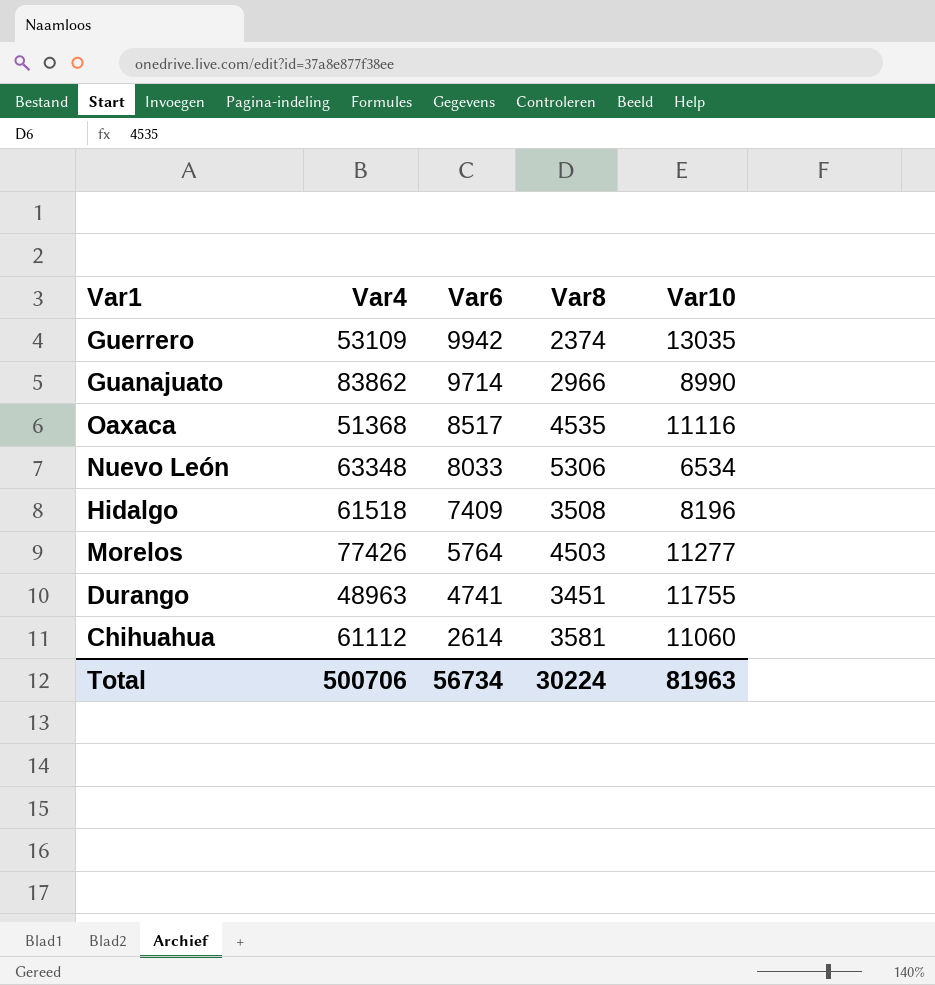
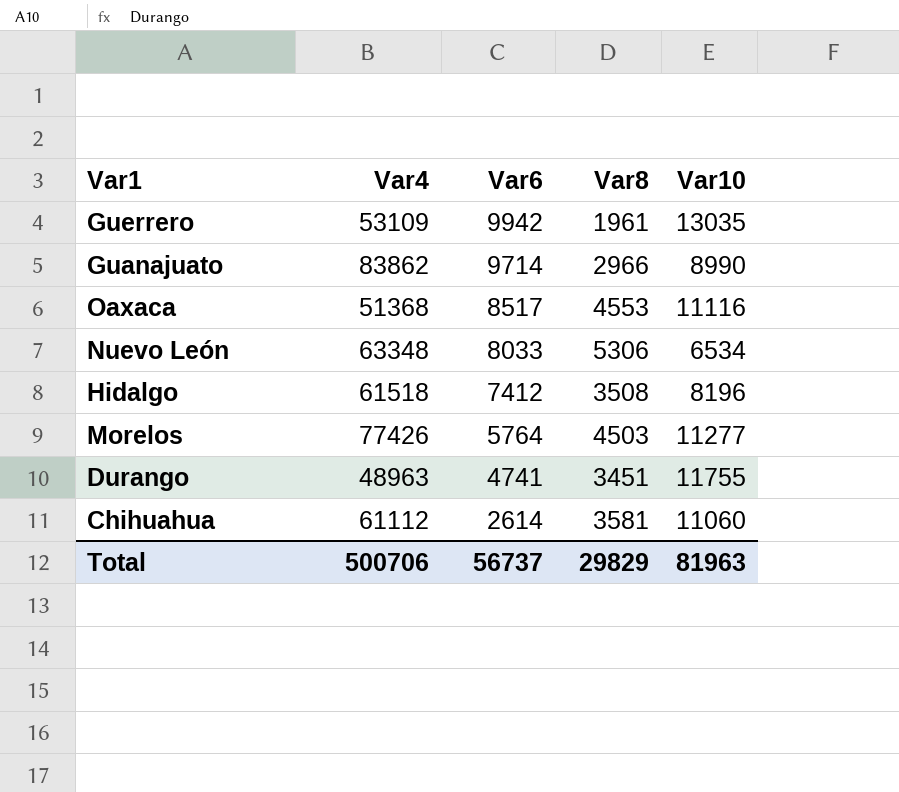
Guerrero | Var8: 2374 -> 1961
Oaxaca | Var8: 4535 -> 4553
Hidalgo | Var6: 7409 -> 7412
Total | Var6: 56734 -> 56737
Total | Var8: 30224 -> 29829

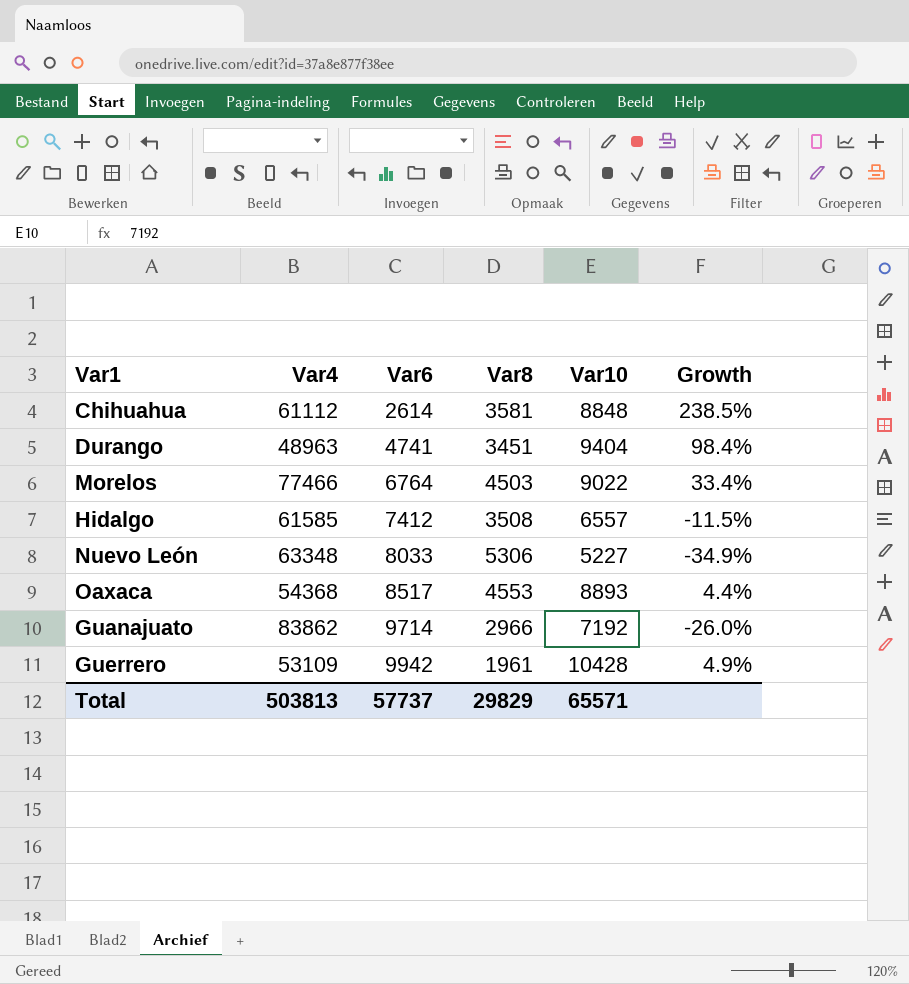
row order: Var6 descending -> Var6 ascending
column Growth | formula: none -> ([Var10] - [Var6]) / [Var6]
Chihuahua | Var10: 11060 -> 8848
Durango | Var10: 11755 -> 9404
Morelos | Var4: 77426 -> 77466
Morelos | Var6: 5764 -> 6764
Morelos | Var10: 11277 -> 9022
Hidalgo | Var4: 61518 -> 61585
Hidalgo | Var10: 8196 -> 6557
Nuevo León | Var10: 6534 -> 5227
Oaxaca | Var4: 51368 -> 54368
Oaxaca | Var10: 11116 -> 8893
Guanajuato | Var10: 8990 -> 7192
Guerrero | Var10: 13035 -> 10428
Total | Var4: 500706 -> 503813
Total | Var6: 56737 -> 57737
Total | Var10: 81963 -> 65571

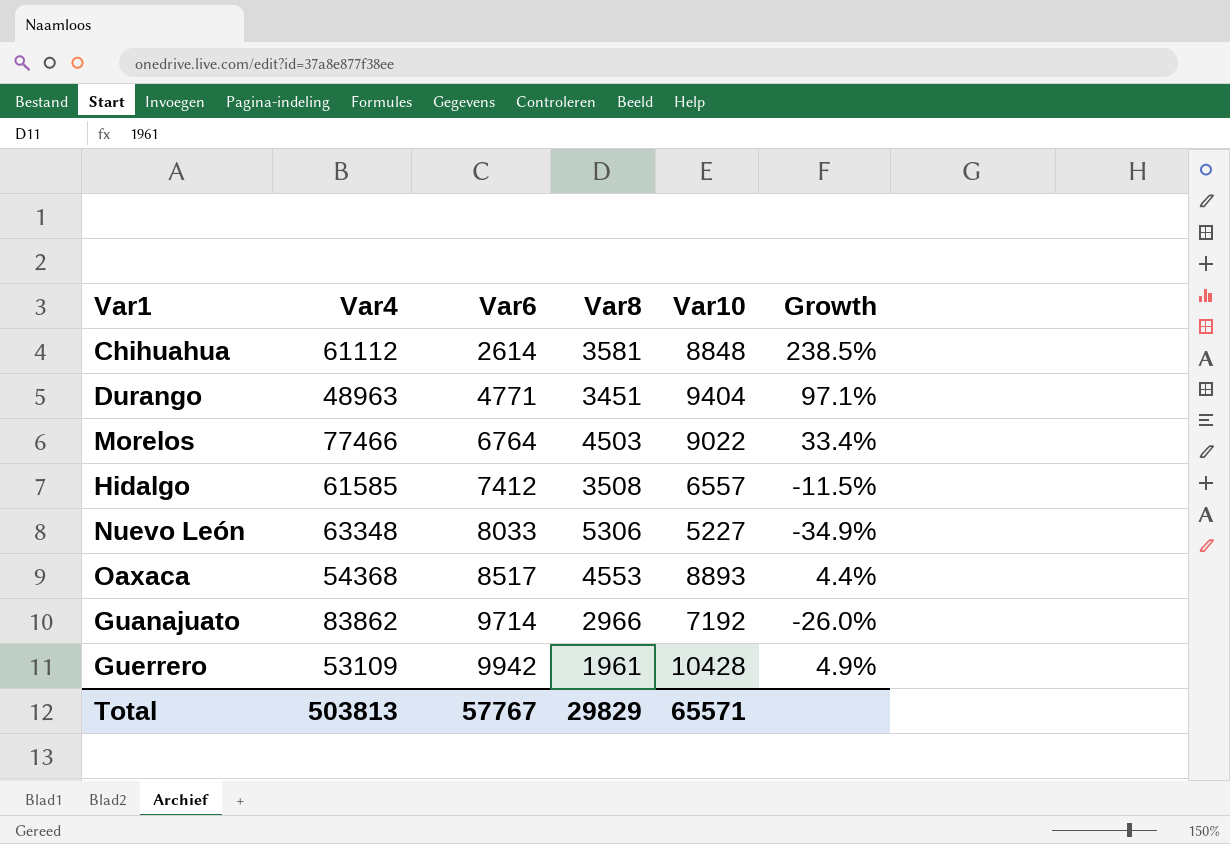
Durango | Var6: 4741 -> 4771
Durango | Growth: 98.4% -> 97.1%
Total | Var6: 57737 -> 57767

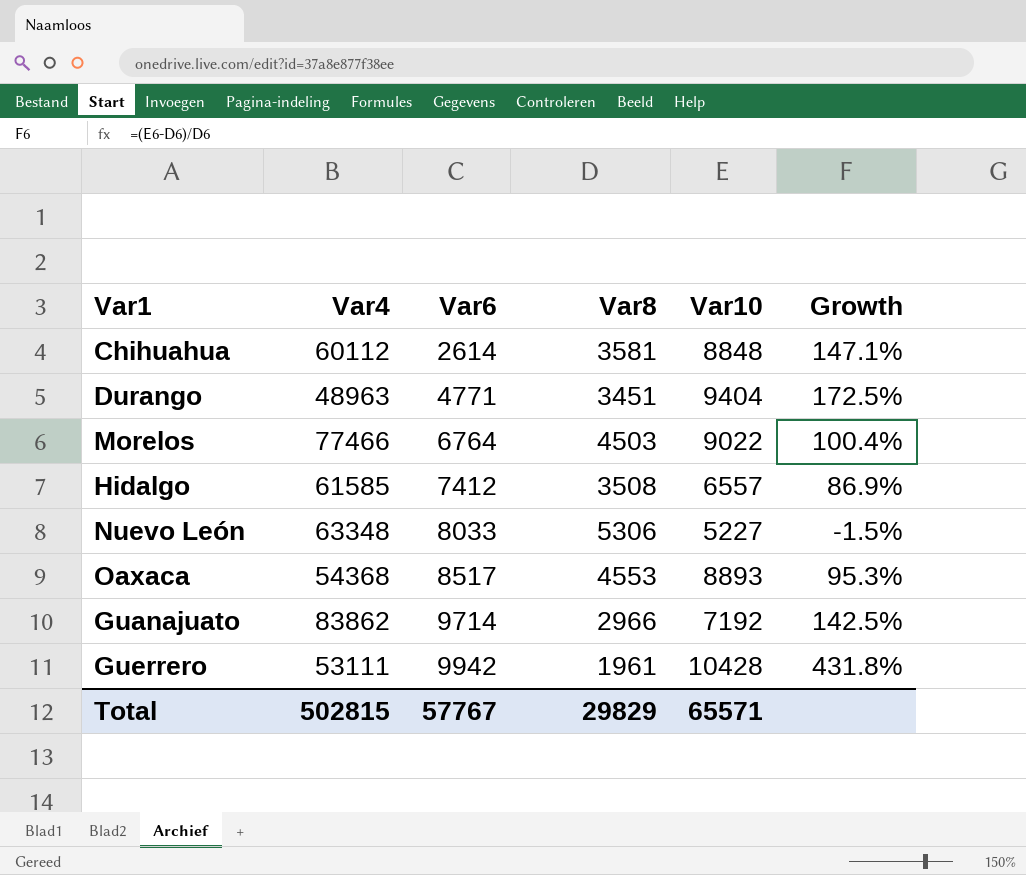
column Growth | formula: ([Var10] - [Var6]) / [Var6] -> ([Var10] - [Var8]) / [Var8]
Chihuahua | Var4: 61112 -> 60112
Guerrero | Var4: 53109 -> 53111
Total | Var4: 503813 -> 502815

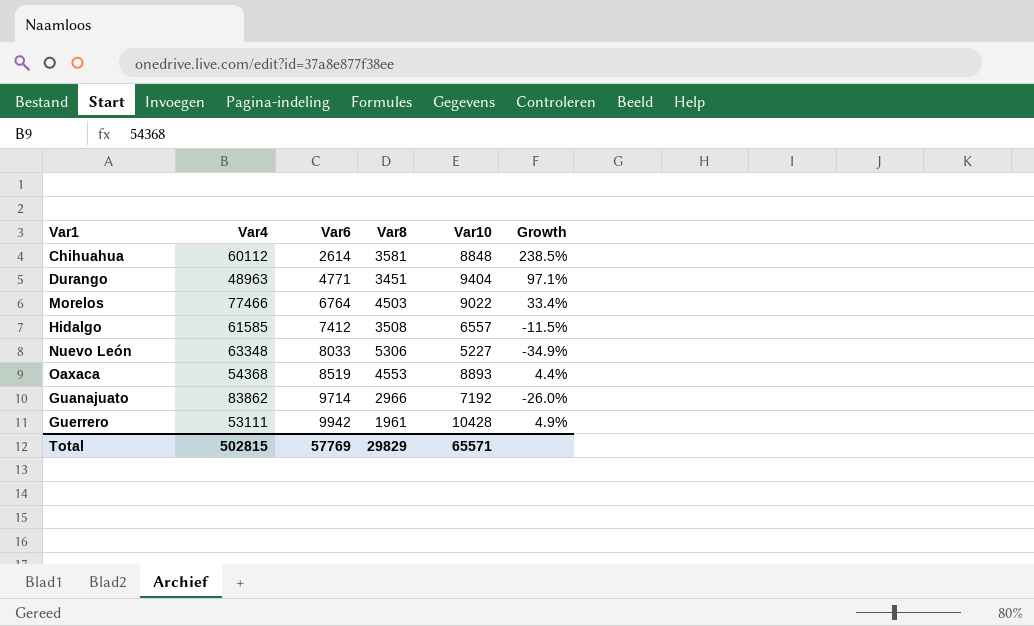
column Growth | formula: ([Var10] - [Var8]) / [Var8] -> ([Var10] - [Var6]) / [Var6]
Oaxaca | Var6: 8517 -> 8519
Total | Var6: 57767 -> 57769

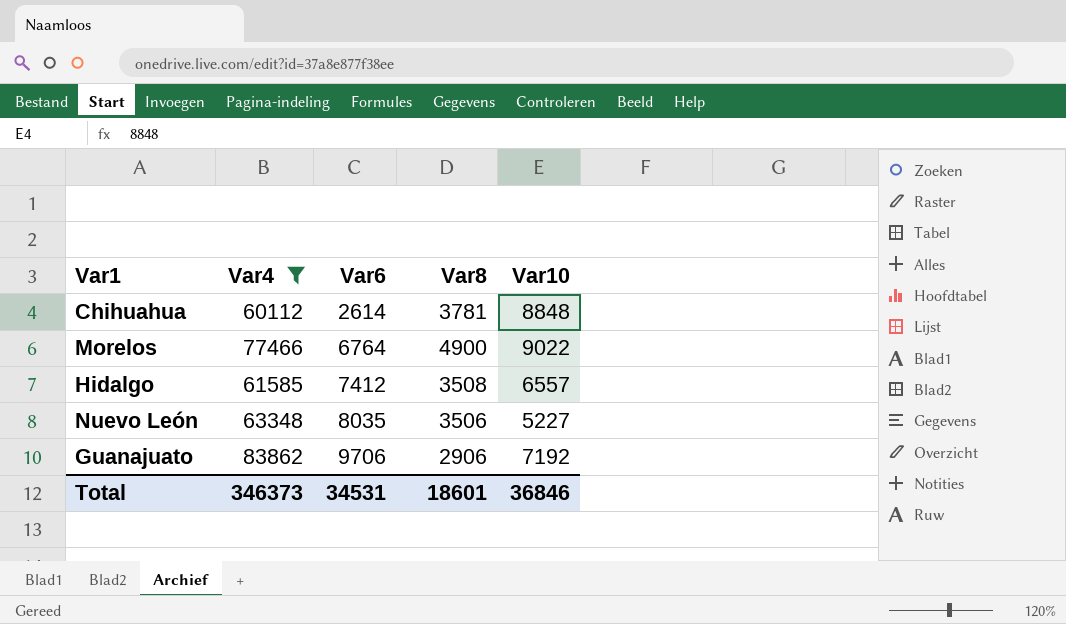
filter: none -> Var4 >= 60112
column Growth | formula: ([Var10] - [Var6]) / [Var6] -> none
Chihuahua | Var8: 3581 -> 3781
Morelos | Var8: 4503 -> 4900
Nuevo León | Var6: 8033 -> 8035
Nuevo León | Var8: 5306 -> 3506
Guanajuato | Var6: 9714 -> 9706
Guanajuato | Var8: 2966 -> 2906
Total | Var4: 502815 -> 346373
Total | Var6: 57769 -> 34531
Total | Var8: 29829 -> 18601
Total | Var10: 65571 -> 36846

